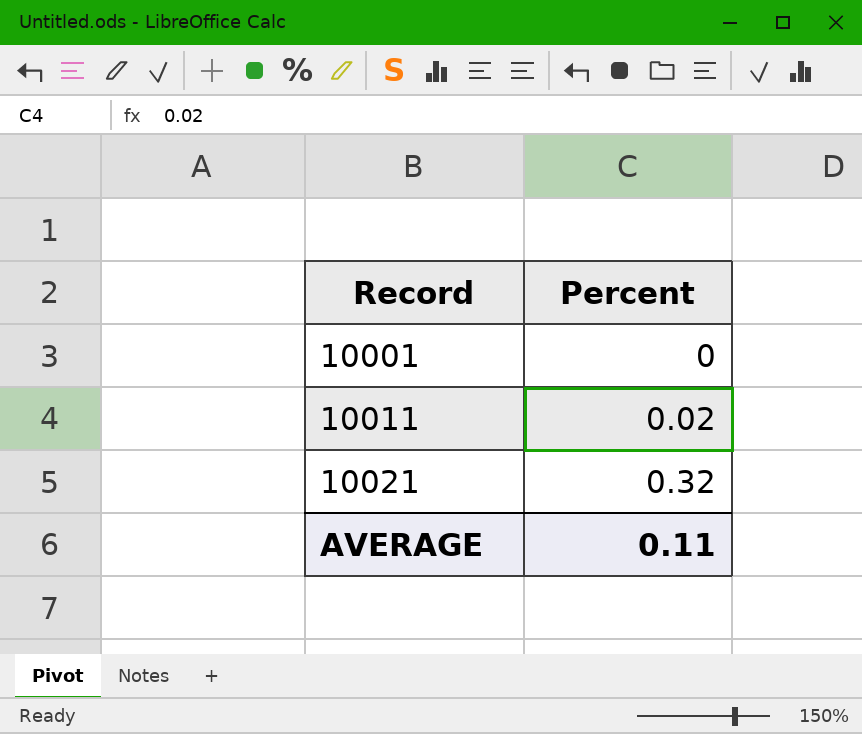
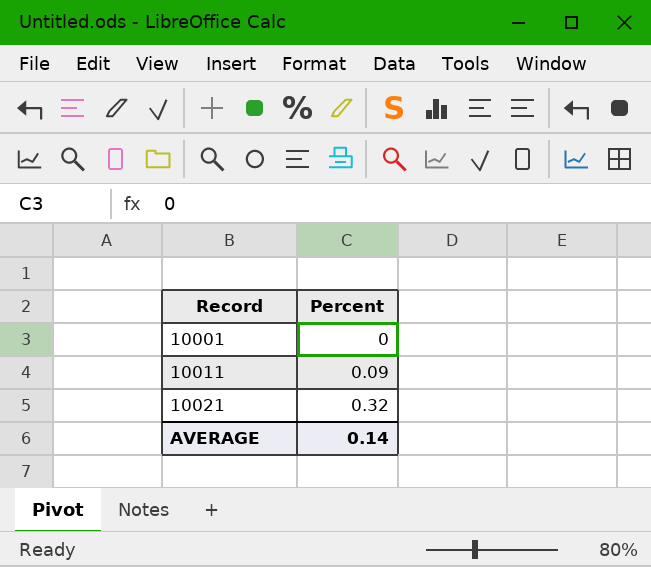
10011 | Percent: 0.02 -> 0.09
AVERAGE | Percent: 0.11 -> 0.14

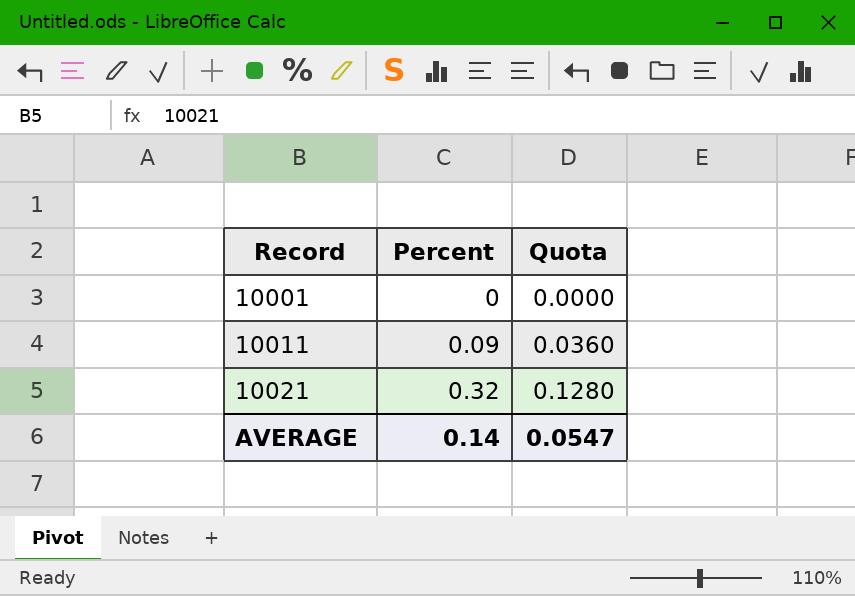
column Quota | formula: none -> [Percent] * 0.4

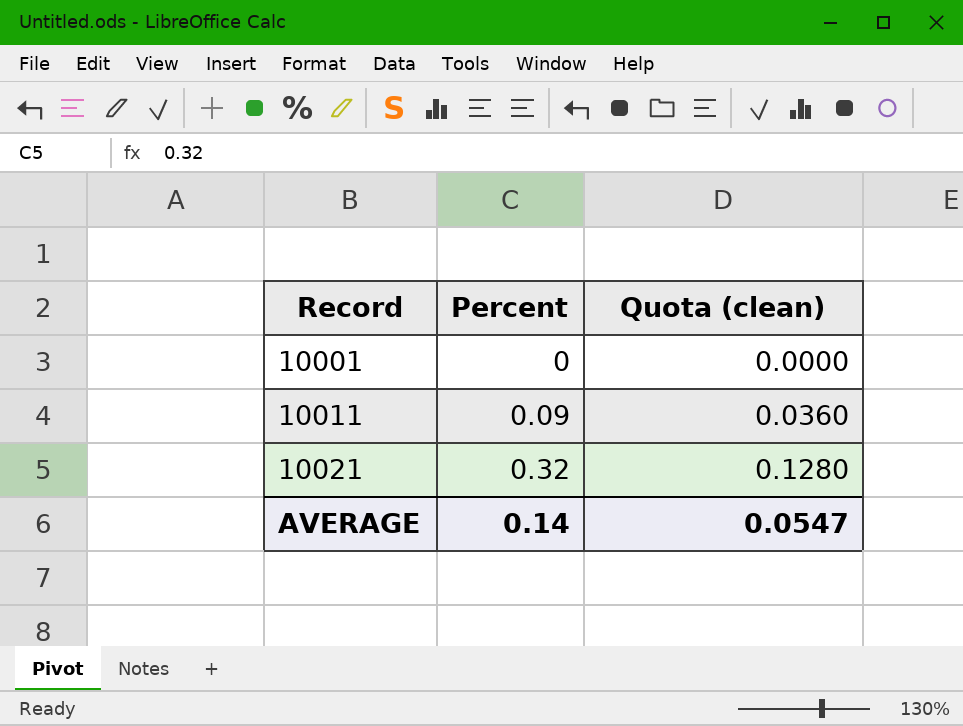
column name: Quota -> Quota (clean)

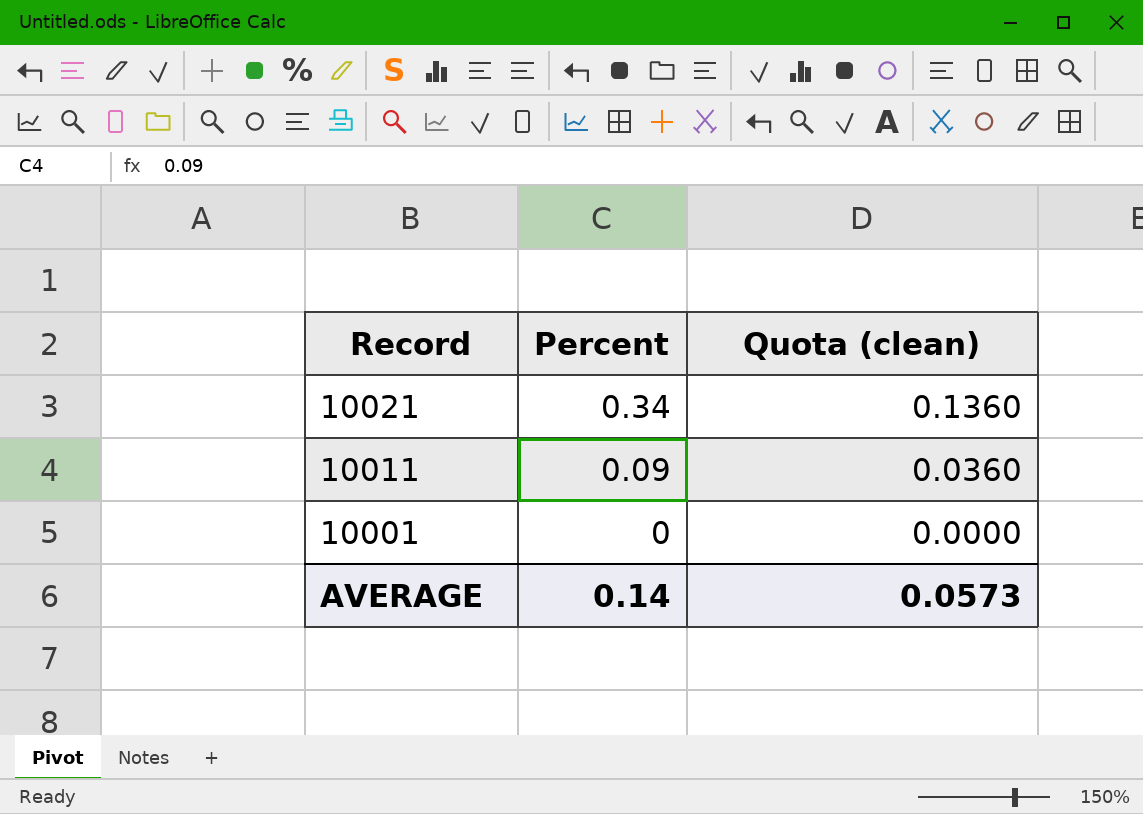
row order: Record ascending -> Record descending
10021 | Percent: 0.32 -> 0.34
10021 | Quota (clean): 0.1280 -> 0.1360
AVERAGE | Quota (clean): 0.0547 -> 0.0573

